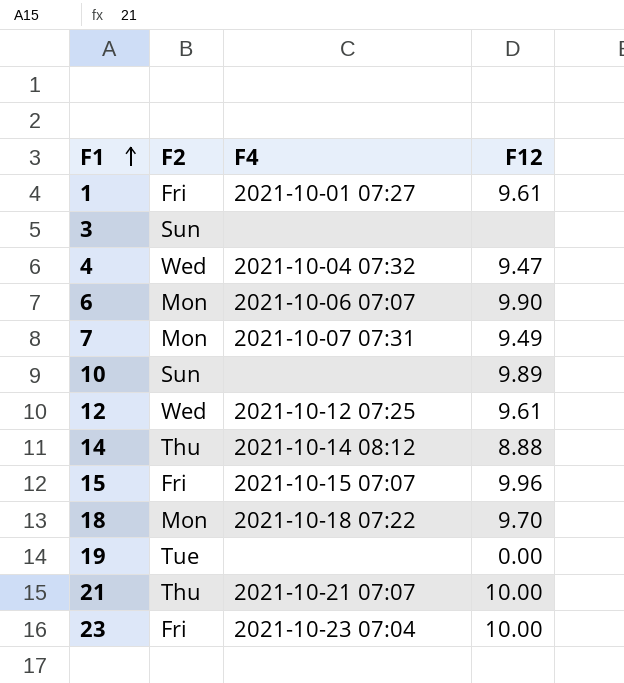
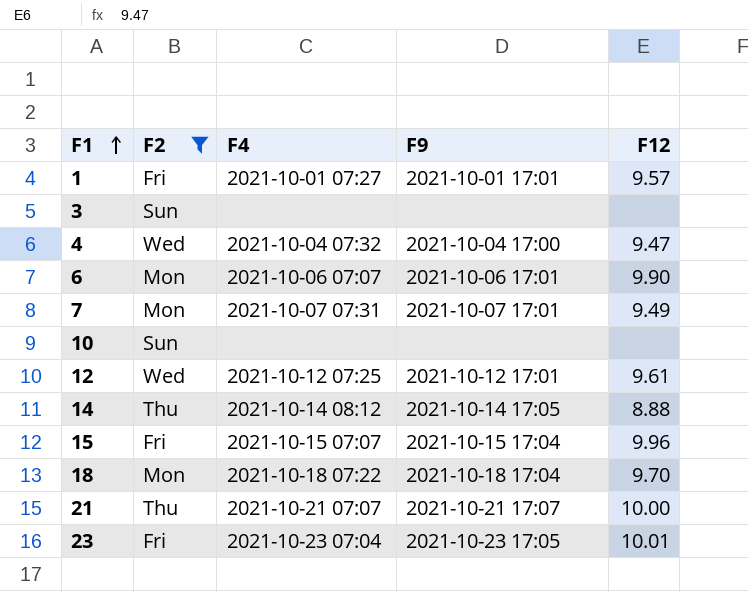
filter: none -> F2 != Tue
column F9 | position: none -> 4
1 | F12: 9.61 -> 9.57
10 | F12: 9.89 -> none
23 | F12: 10.00 -> 10.01

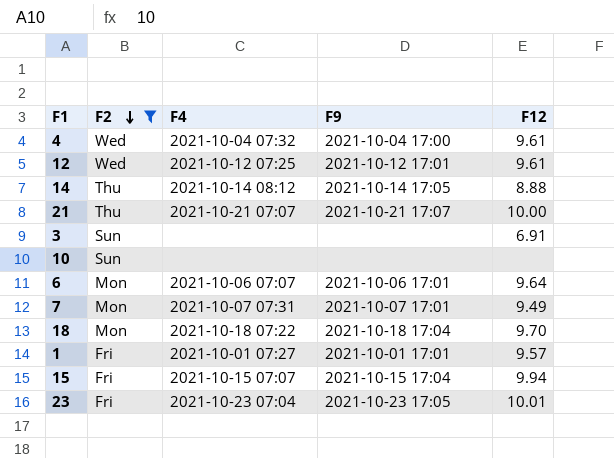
row order: F1 ascending -> F2 descending
4 | F12: 9.47 -> 9.61
3 | F12: none -> 6.91
6 | F12: 9.90 -> 9.64
15 | F12: 9.96 -> 9.94

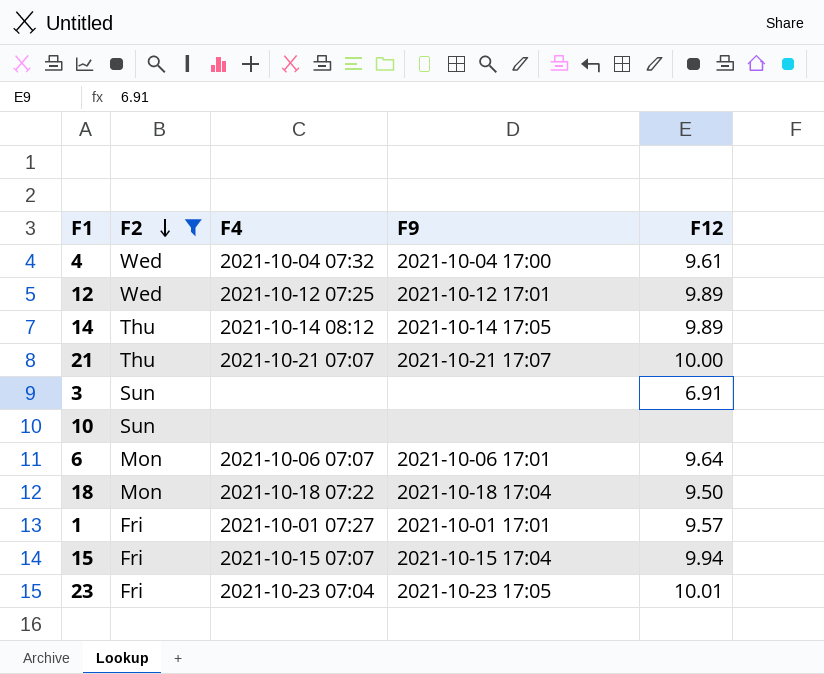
row 7: Mon | 2021-10-07 07:31 | 2021-10-07 17:01 | 9.49 -> none
12 | F12: 9.61 -> 9.89
14 | F12: 8.88 -> 9.89
18 | F12: 9.70 -> 9.50

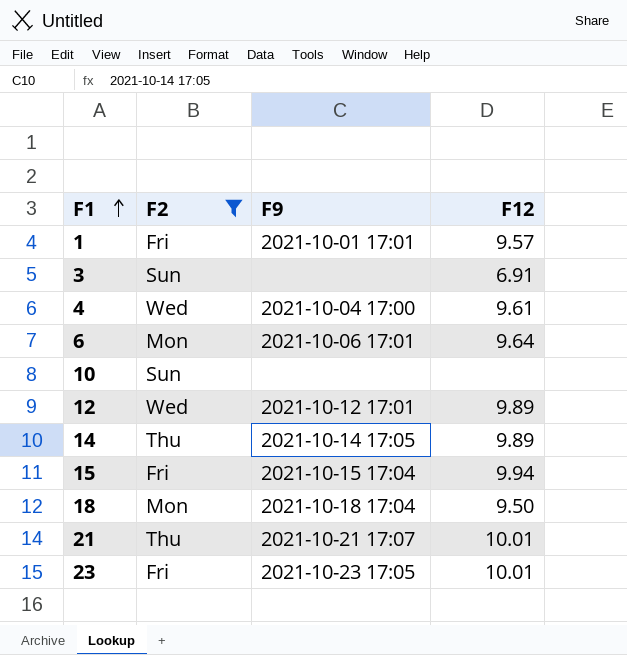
row order: F2 descending -> F1 ascending
column F4 | position: 3 -> none
21 | F12: 10.00 -> 10.01

